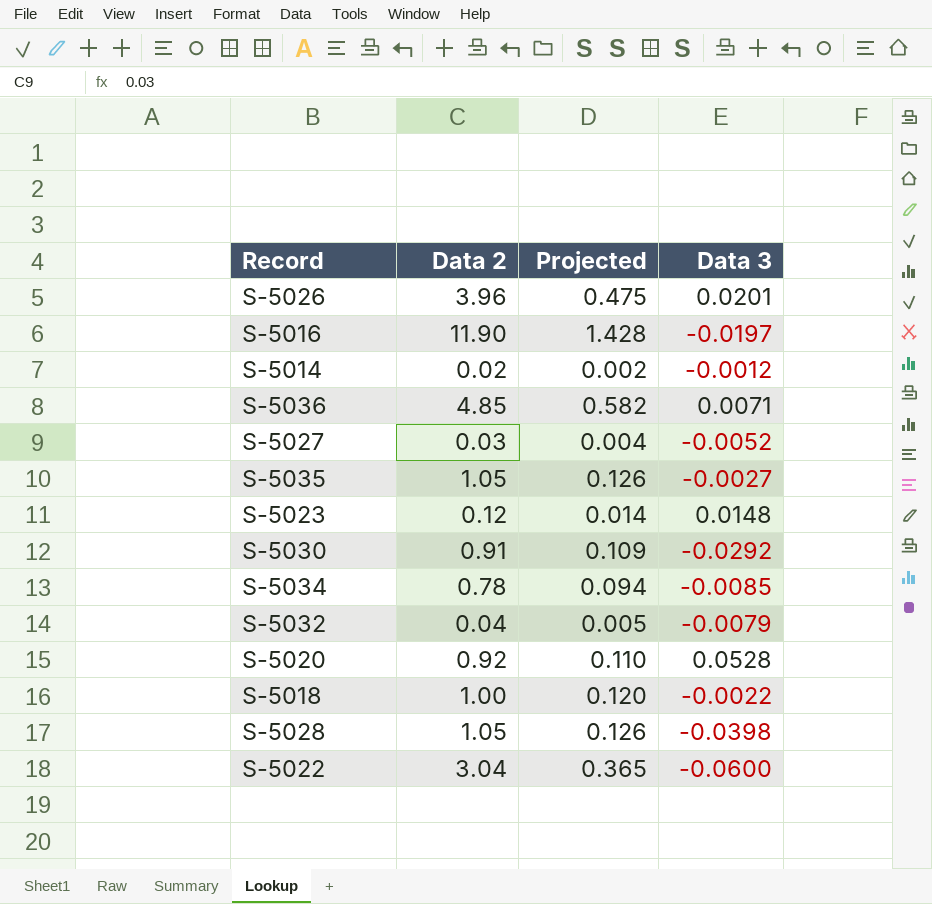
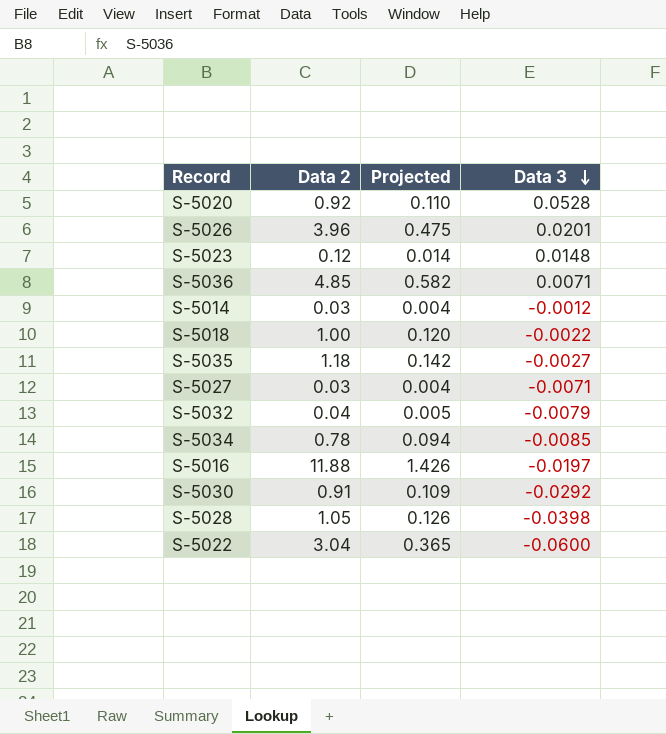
row order: none -> Data 3 descending
S-5014 | Data 2: 0.02 -> 0.03
S-5014 | Projected: 0.002 -> 0.004
S-5035 | Data 2: 1.05 -> 1.18
S-5035 | Projected: 0.126 -> 0.142
S-5027 | Data 3: -0.0052 -> -0.0071
S-5016 | Data 2: 11.90 -> 11.88
S-5016 | Projected: 1.428 -> 1.426

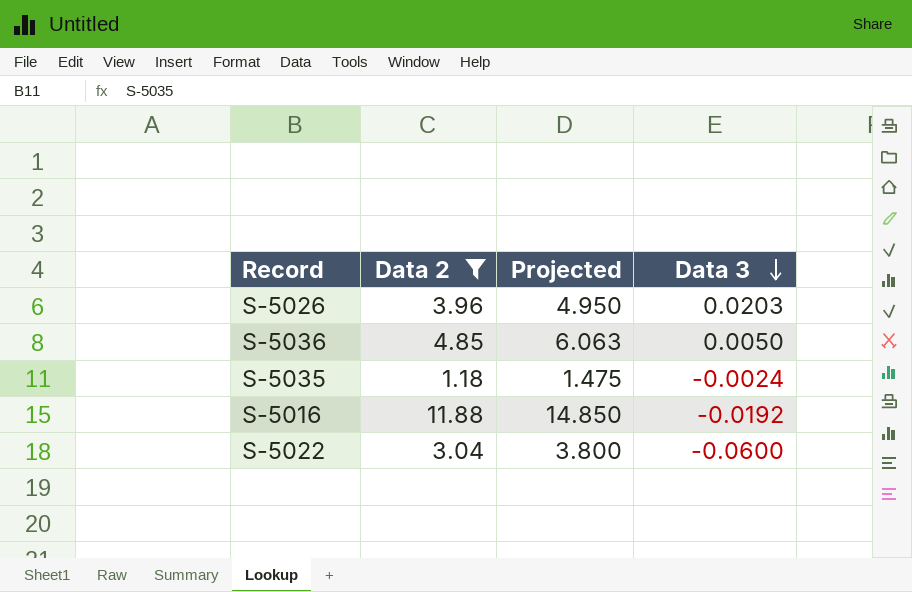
filter: none -> Data 2 >= 1.18
column Projected | formula: [Data 2] * 0.12 -> [Data 2] * 1.25
S-5026 | Data 3: 0.0201 -> 0.0203
S-5036 | Data 3: 0.0071 -> 0.0050
S-5035 | Data 3: -0.0027 -> -0.0024
S-5016 | Data 3: -0.0197 -> -0.0192

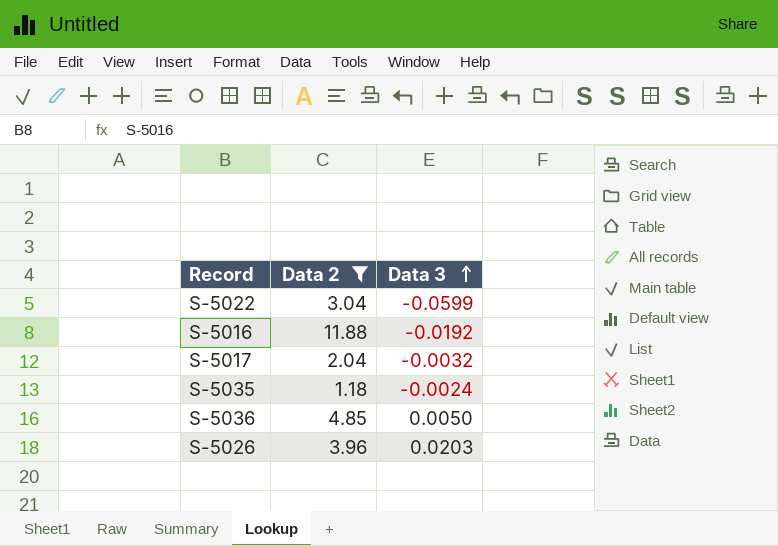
row order: Data 3 descending -> Data 3 ascending
column Projected | formula: [Data 2] * 1.25 -> none
S-5022 | Data 3: -0.0600 -> -0.0599
row S-5017: none -> 2.04 | -0.0032

